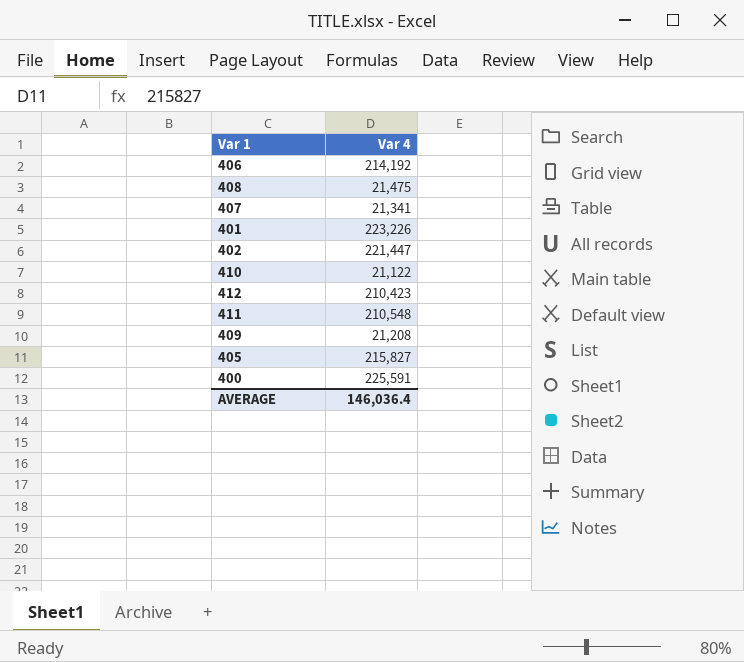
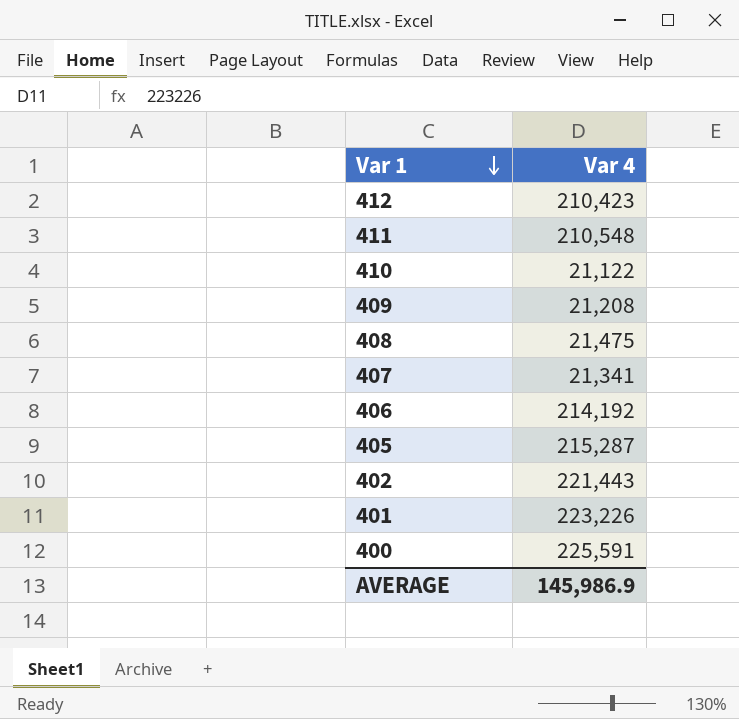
row order: none -> Var 1 descending
405 | Var 4: 215,827 -> 215,287
402 | Var 4: 221,447 -> 221,443
AVERAGE | Var 4: 146,036.4 -> 145,986.9

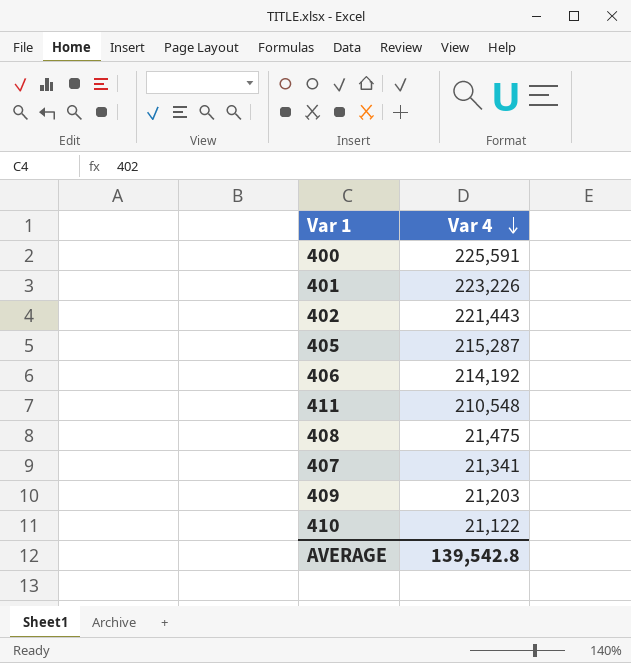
row order: Var 1 descending -> Var 4 descending
row 412: 210,423 -> none
409 | Var 4: 21,208 -> 21,203
AVERAGE | Var 4: 145,986.9 -> 139,542.8

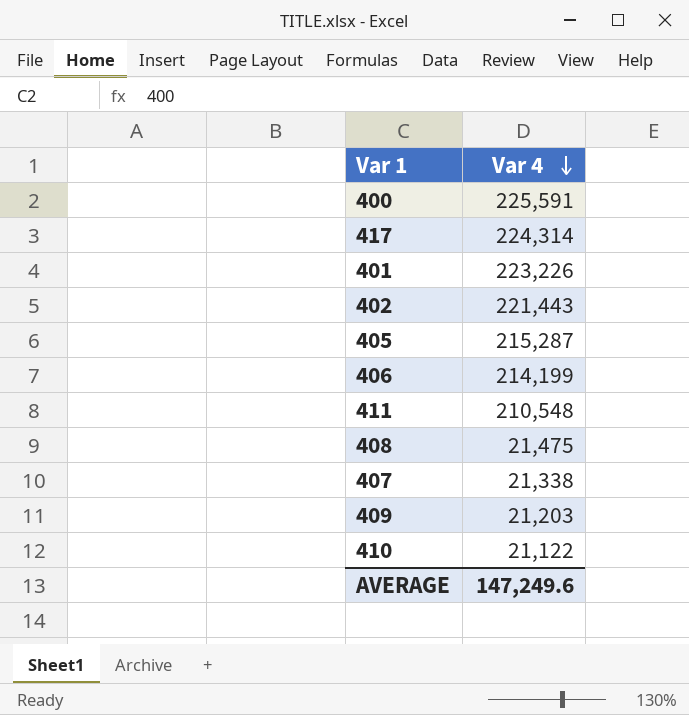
row 417: none -> 224,314
406 | Var 4: 214,192 -> 214,199
407 | Var 4: 21,341 -> 21,338
AVERAGE | Var 4: 139,542.8 -> 147,249.6

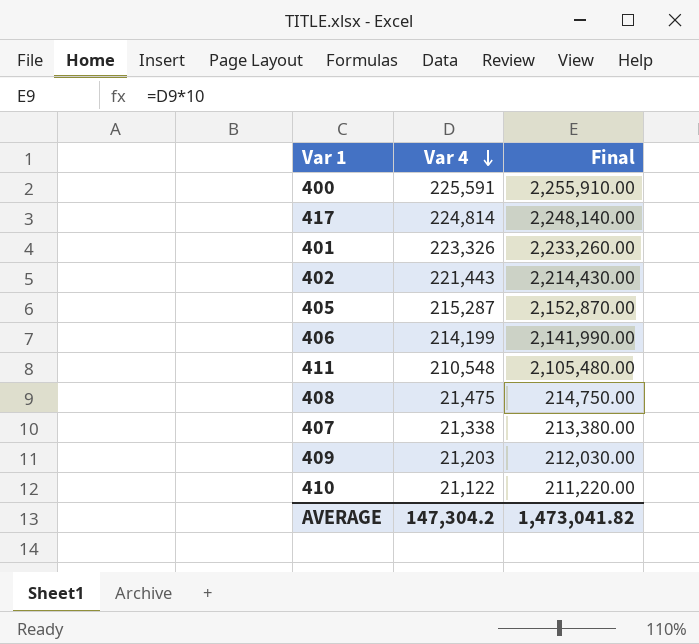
column Final | formula: none -> [Var 4] * 10
417 | Var 4: 224,314 -> 224,814
401 | Var 4: 223,226 -> 223,326
AVERAGE | Var 4: 147,249.6 -> 147,304.2

